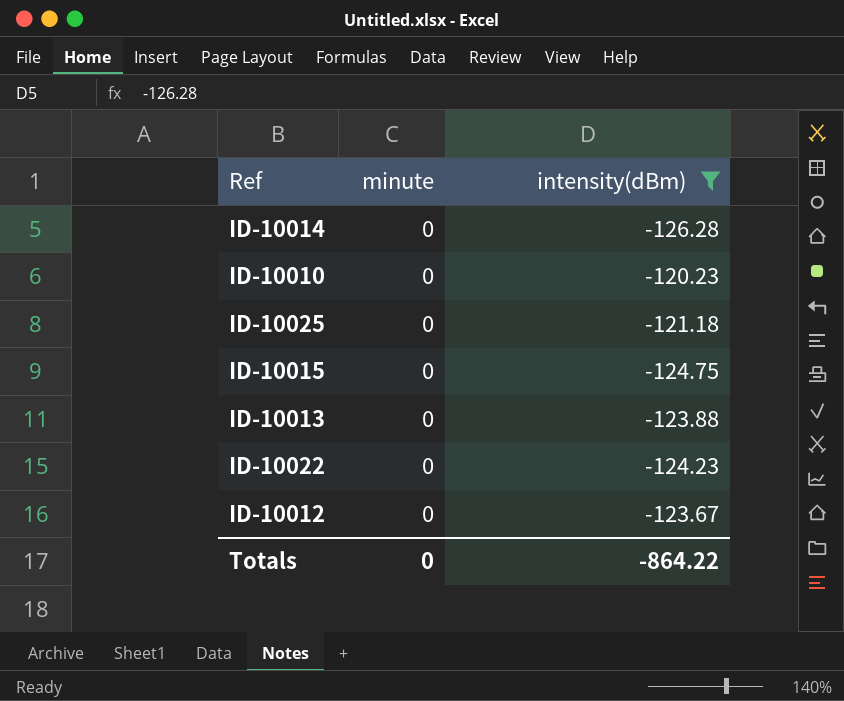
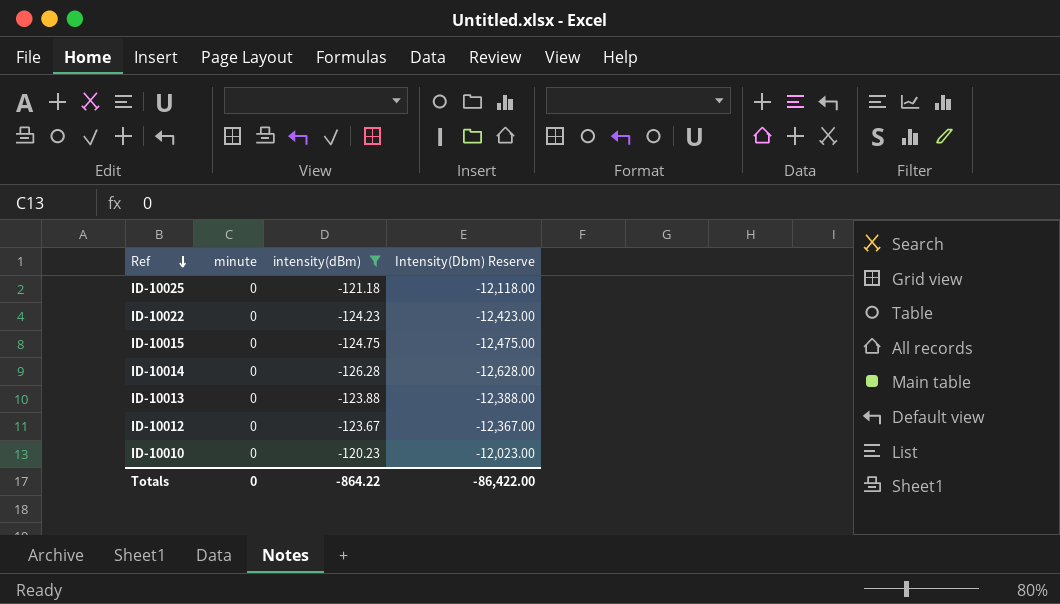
row order: none -> Ref descending
column Intensity(Dbm) Reserve | formula: none -> [intensity(dBm)] * 100

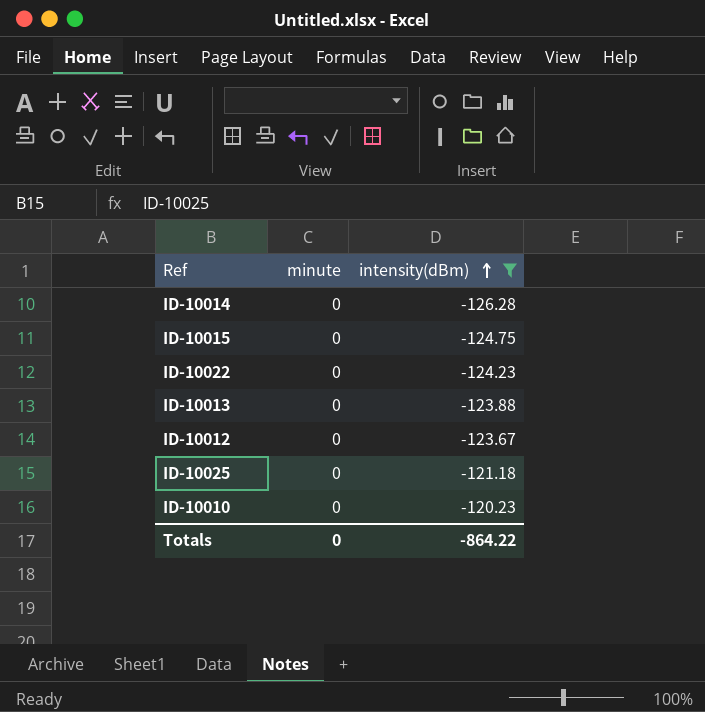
row order: Ref descending -> intensity(dBm) ascending
column Intensity(Dbm) Reserve | formula: [intensity(dBm)] * 100 -> none

